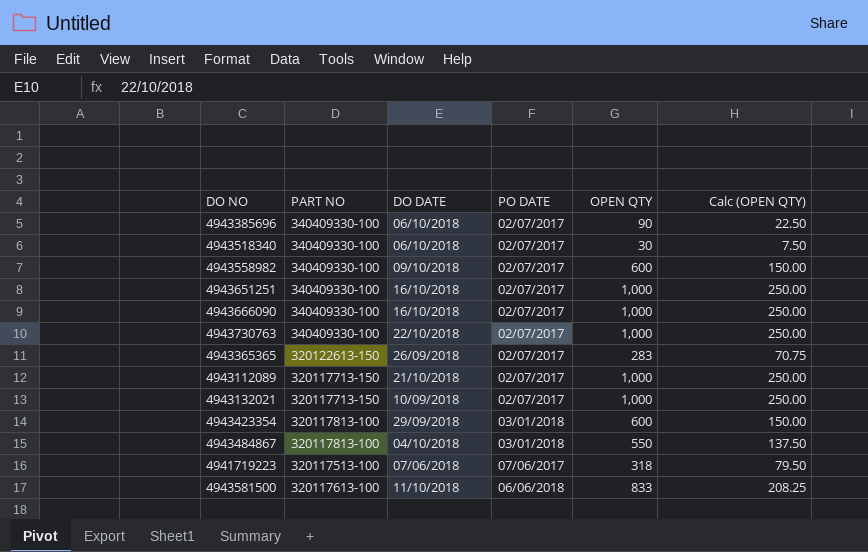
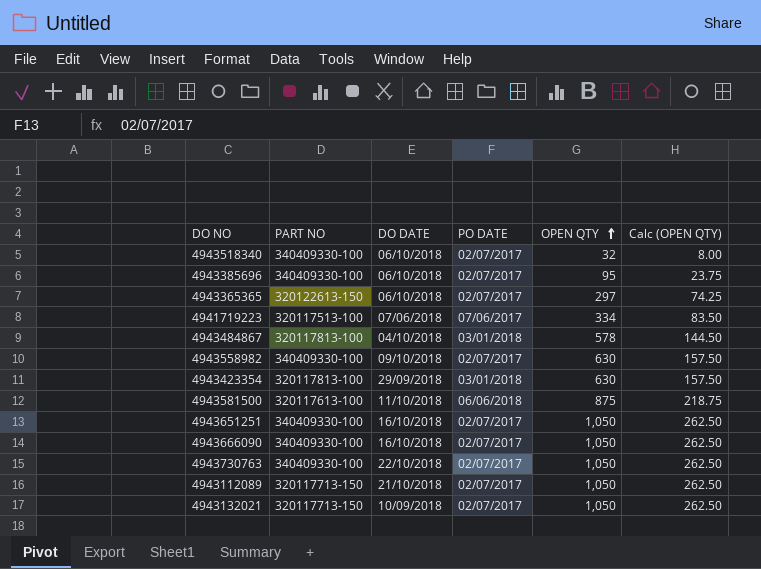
row order: none -> OPEN QTY ascending
4943518340 | OPEN QTY: 30 -> 32
4943518340 | Calc (OPEN QTY): 7.50 -> 8.00
4943385696 | OPEN QTY: 90 -> 95
4943385696 | Calc (OPEN QTY): 22.50 -> 23.75
4943365365 | DO DATE: 26/09/2018 -> 06/10/2018
4943365365 | OPEN QTY: 283 -> 297
4943365365 | Calc (OPEN QTY): 70.75 -> 74.25
4941719223 | OPEN QTY: 318 -> 334
4941719223 | Calc (OPEN QTY): 79.50 -> 83.50
4943484867 | OPEN QTY: 550 -> 578
4943484867 | Calc (OPEN QTY): 137.50 -> 144.50
4943558982 | OPEN QTY: 600 -> 630
4943558982 | Calc (OPEN QTY): 150.00 -> 157.50
4943423354 | OPEN QTY: 600 -> 630
4943423354 | Calc (OPEN QTY): 150.00 -> 157.50
4943581500 | OPEN QTY: 833 -> 875
4943581500 | Calc (OPEN QTY): 208.25 -> 218.75
4943651251 | OPEN QTY: 1,000 -> 1,050
4943651251 | Calc (OPEN QTY): 250.00 -> 262.50
4943666090 | OPEN QTY: 1,000 -> 1,050
4943666090 | Calc (OPEN QTY): 250.00 -> 262.50
4943730763 | OPEN QTY: 1,000 -> 1,050
4943730763 | Calc (OPEN QTY): 250.00 -> 262.50
4943112089 | OPEN QTY: 1,000 -> 1,050
4943112089 | Calc (OPEN QTY): 250.00 -> 262.50
4943132021 | OPEN QTY: 1,000 -> 1,050
4943132021 | Calc (OPEN QTY): 250.00 -> 262.50

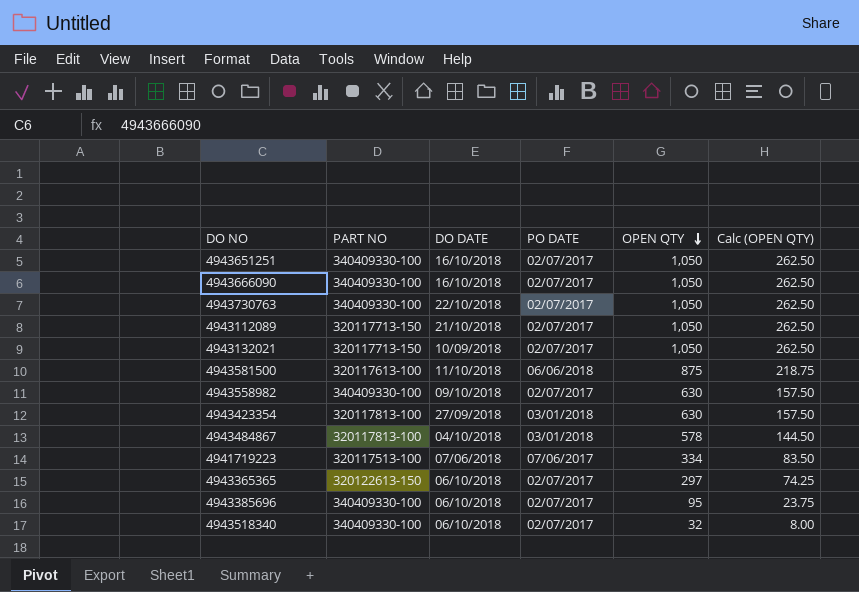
row order: OPEN QTY ascending -> OPEN QTY descending
4943423354 | DO DATE: 29/09/2018 -> 27/09/2018

